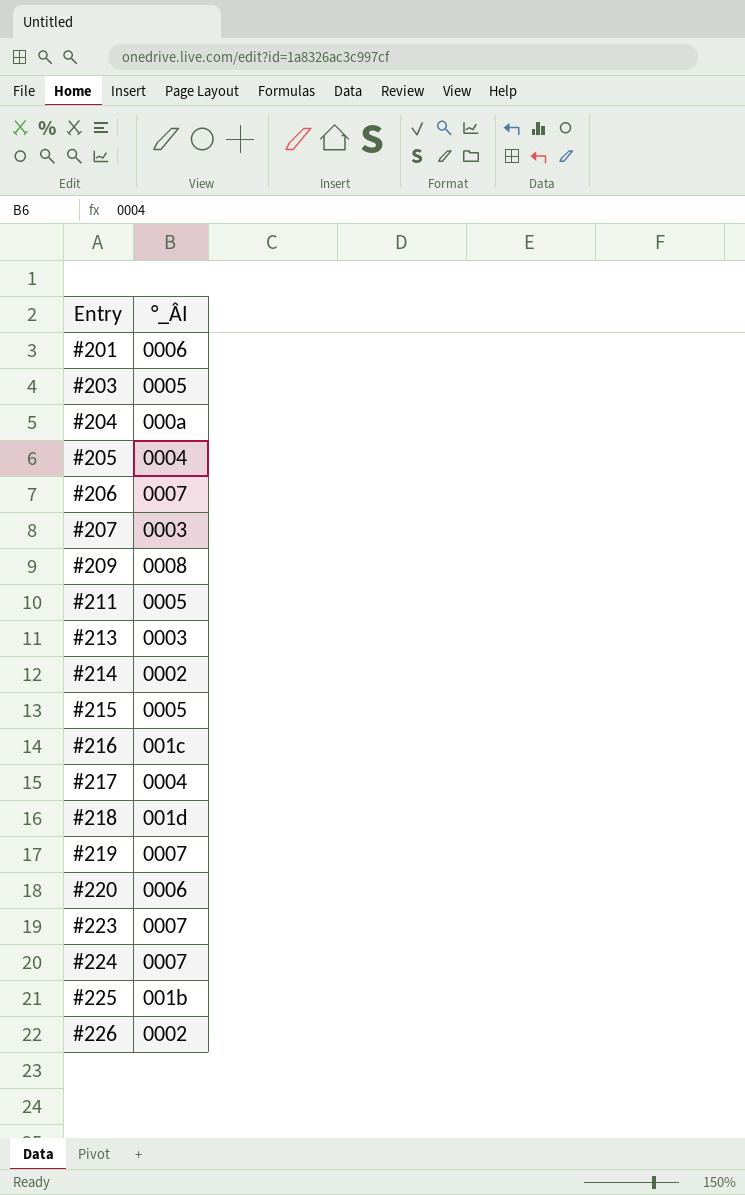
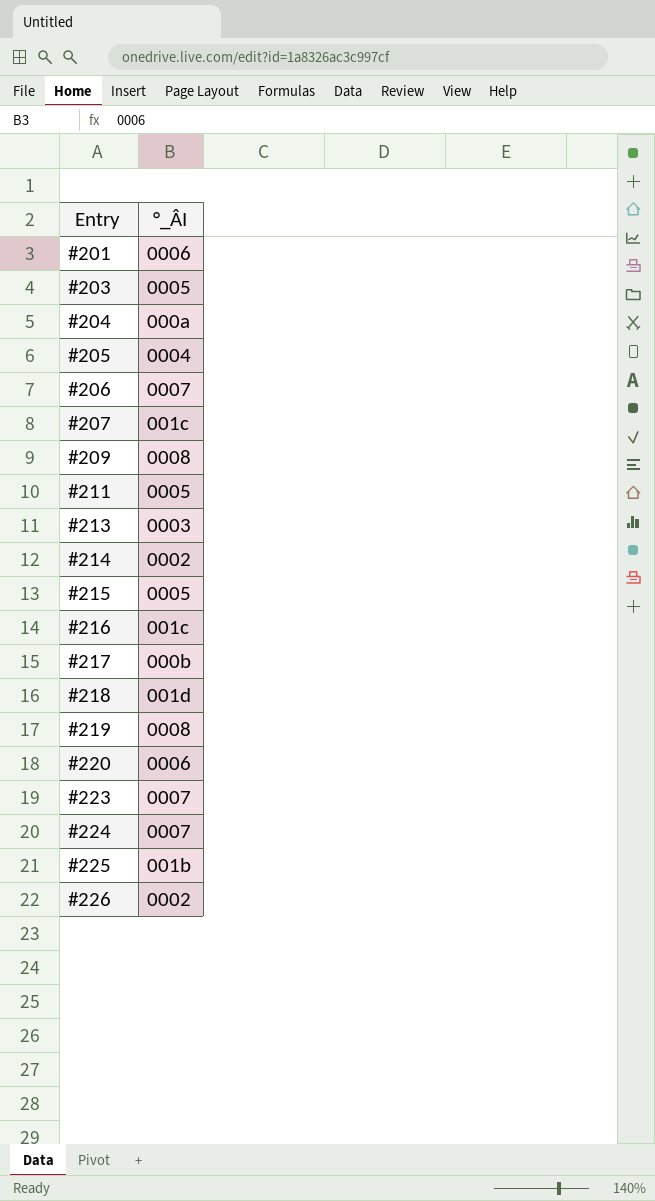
#207 | °_ÂI: 0003 -> 001c
#217 | °_ÂI: 0004 -> 000b
#219 | °_ÂI: 0007 -> 0008

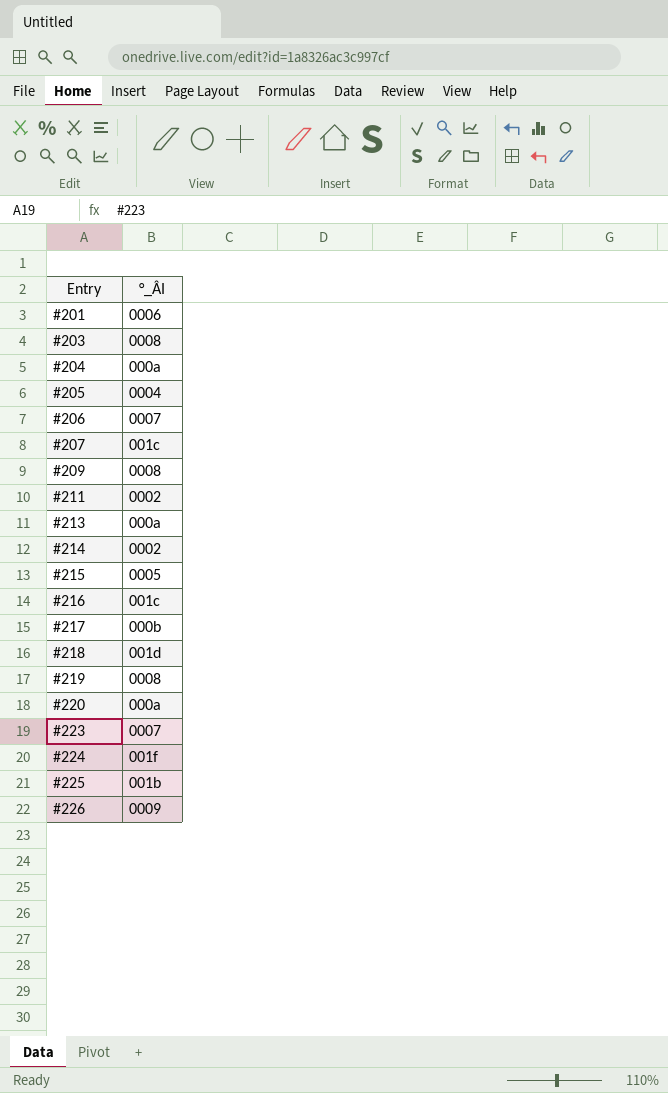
#203 | °_ÂI: 0005 -> 0008
#211 | °_ÂI: 0005 -> 0002
#213 | °_ÂI: 0003 -> 000a
#220 | °_ÂI: 0006 -> 000a
#224 | °_ÂI: 0007 -> 001f
#226 | °_ÂI: 0002 -> 0009

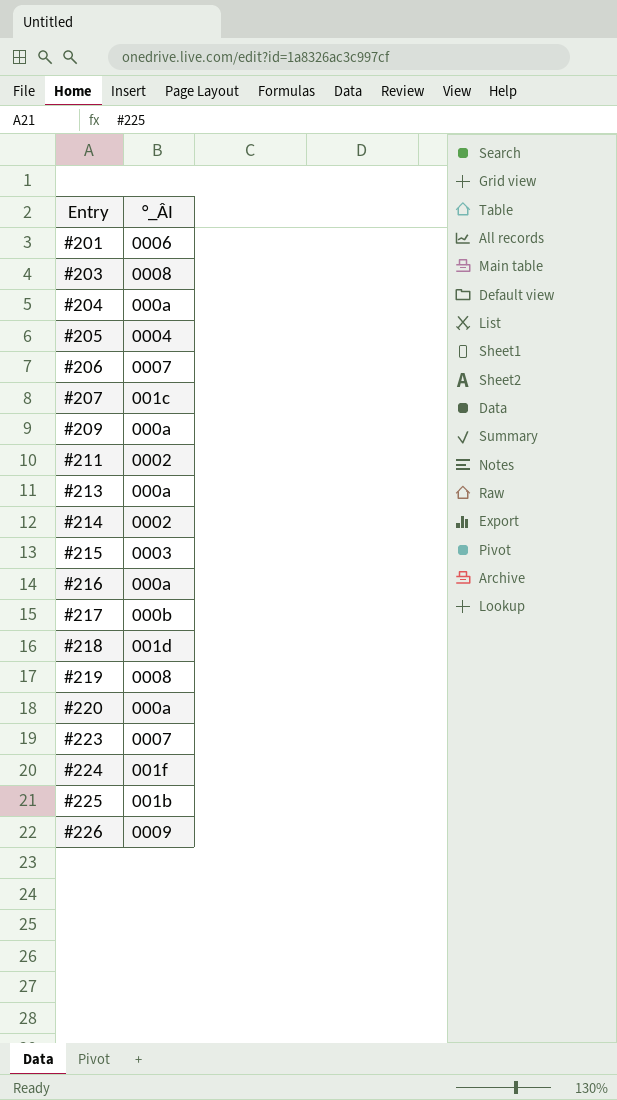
#209 | °_ÂI: 0008 -> 000a
#215 | °_ÂI: 0005 -> 0003
#216 | °_ÂI: 001c -> 000a

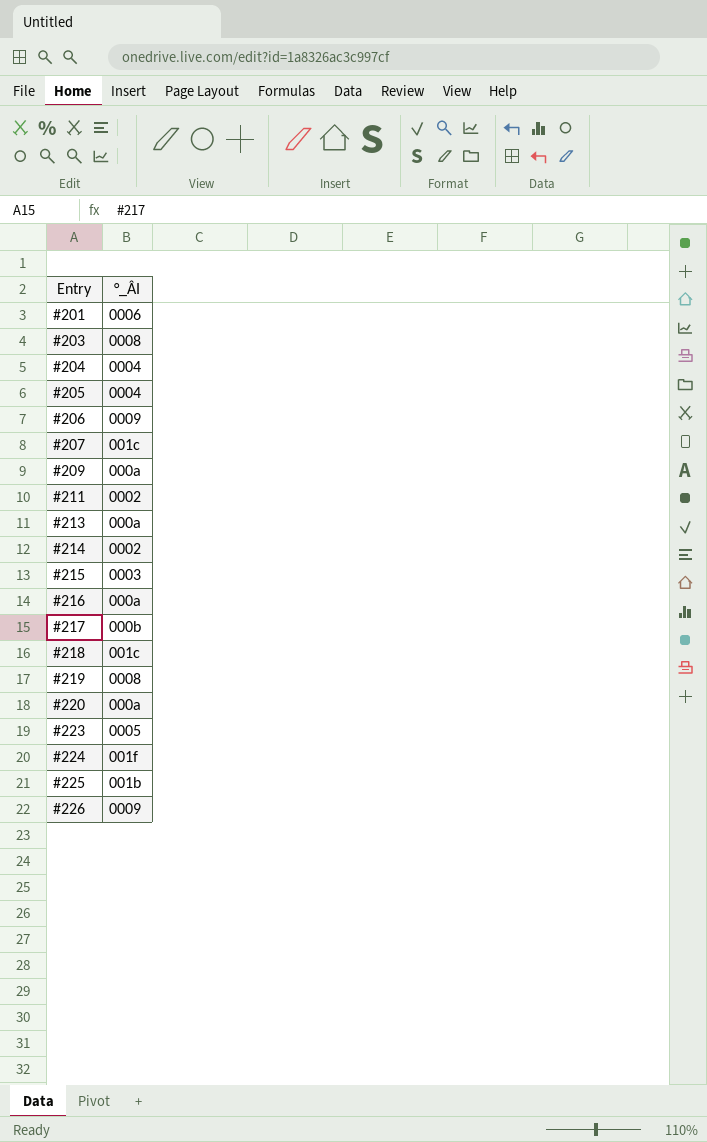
#204 | °_ÂI: 000a -> 0004
#206 | °_ÂI: 0007 -> 0009
#218 | °_ÂI: 001d -> 001c
#223 | °_ÂI: 0007 -> 0005

